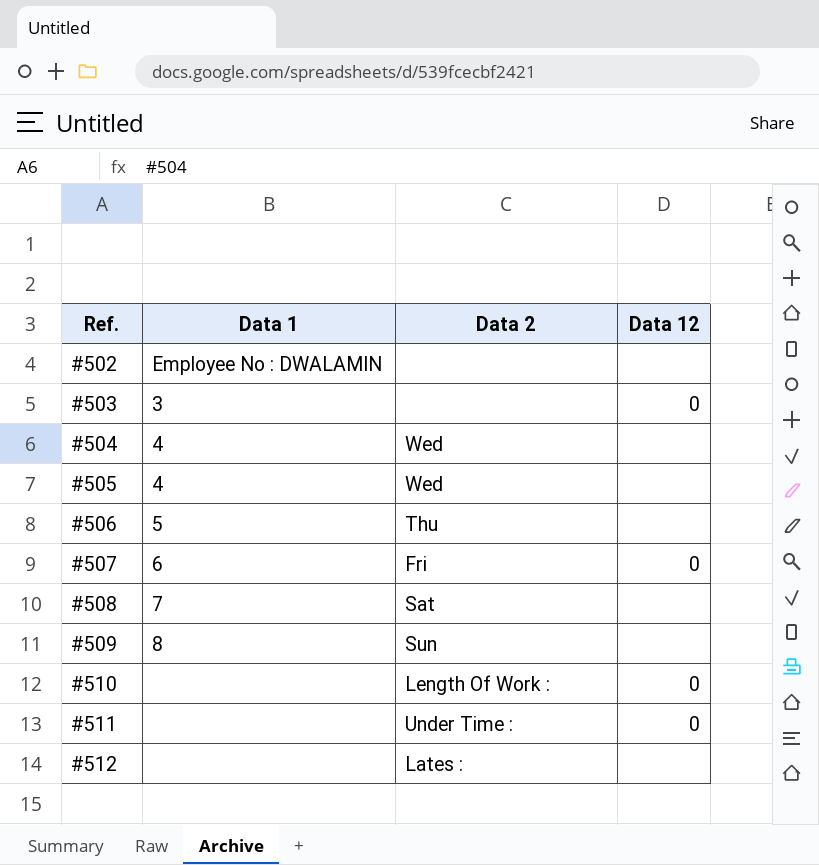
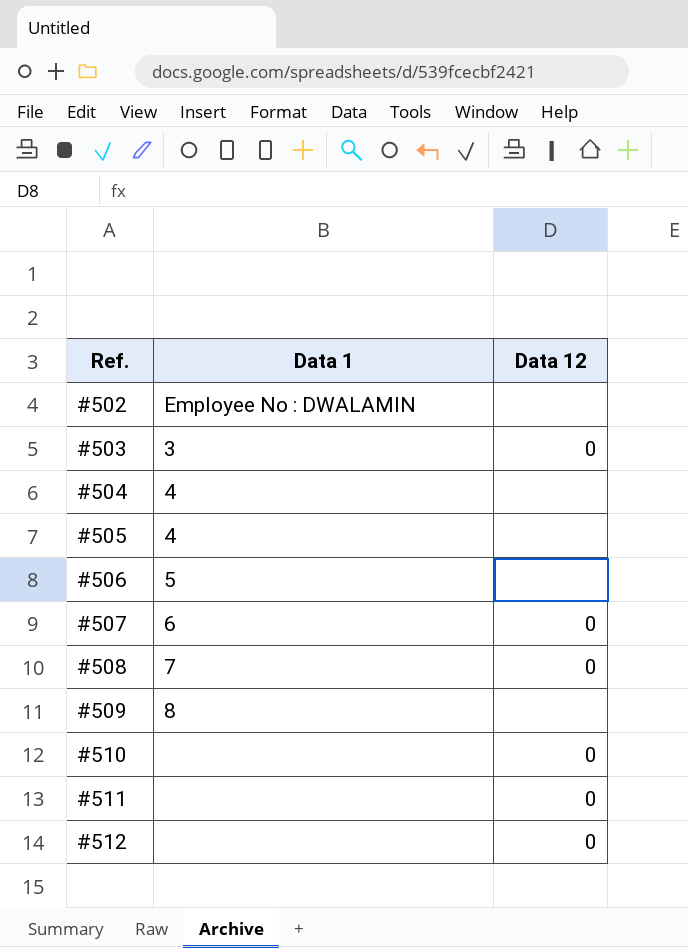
column Data 2 | position: 3 -> none
#508 | Data 12: none -> 0
#512 | Data 12: none -> 0

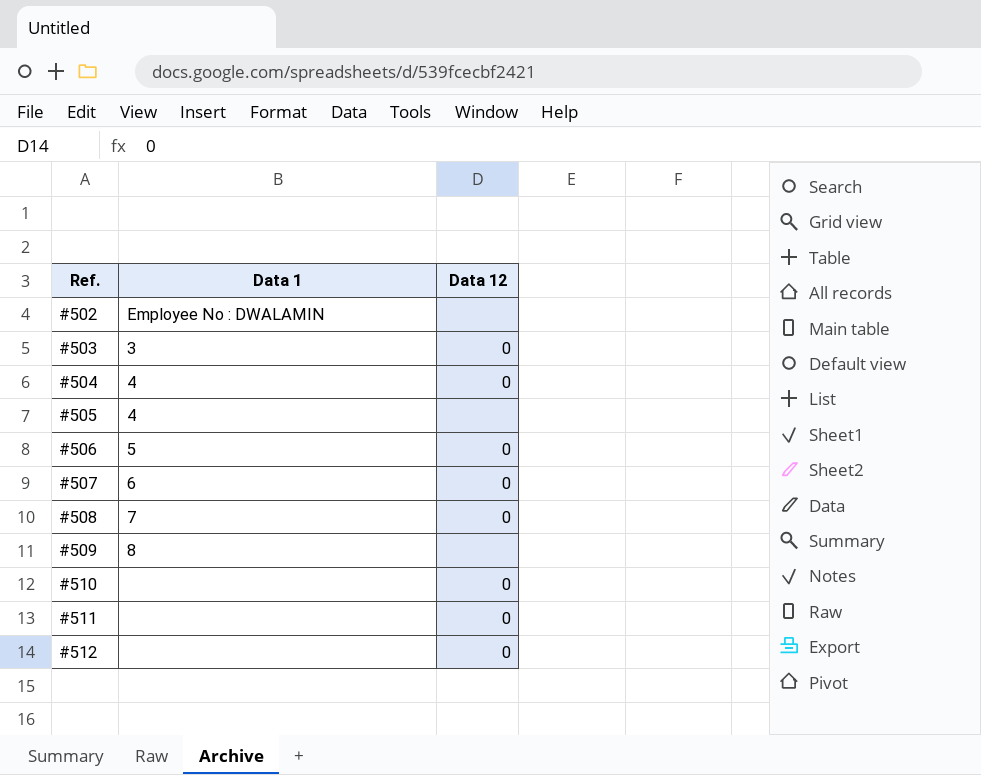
#504 | Data 12: none -> 0
#506 | Data 12: none -> 0

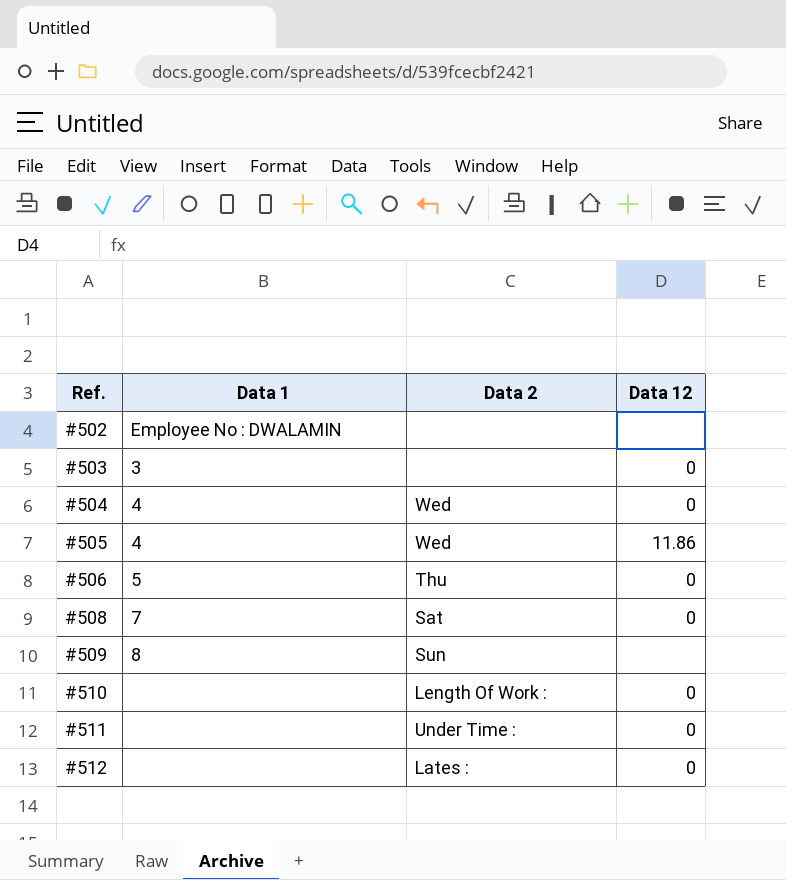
column Data 2 | position: none -> 3
row #507: 6 | 0 -> none
#505 | Data 12: none -> 11.86

